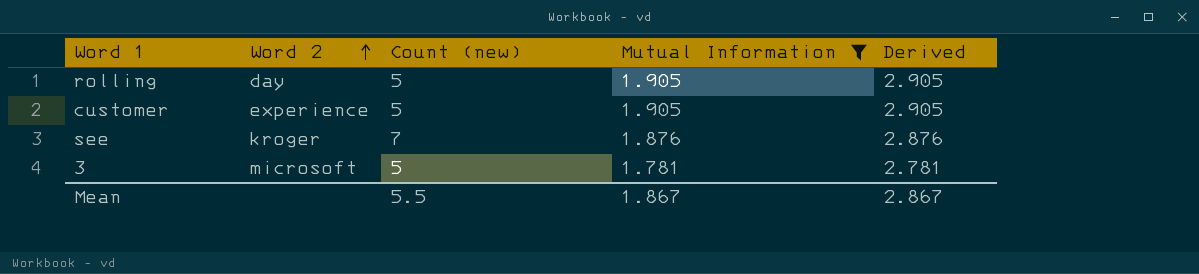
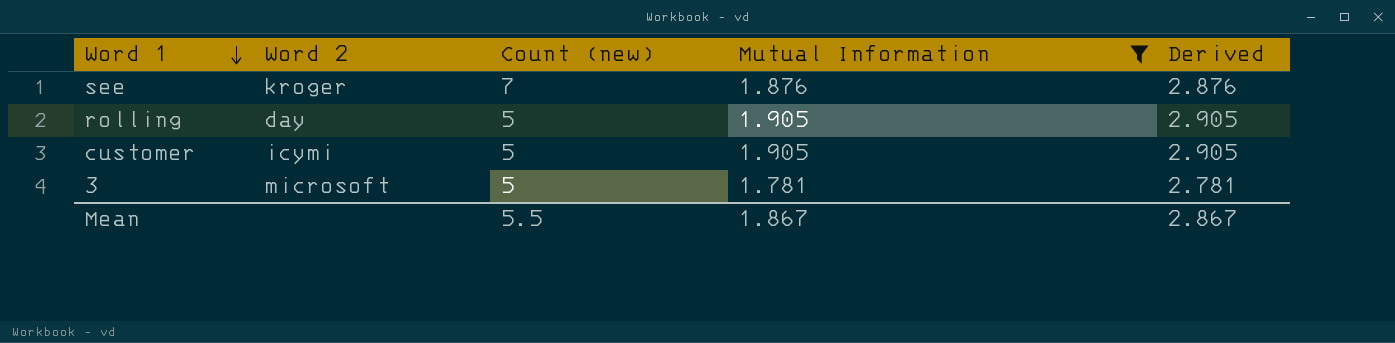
row order: Word 2 ascending -> Word 1 descending
customer | Word 2: experience -> icymi

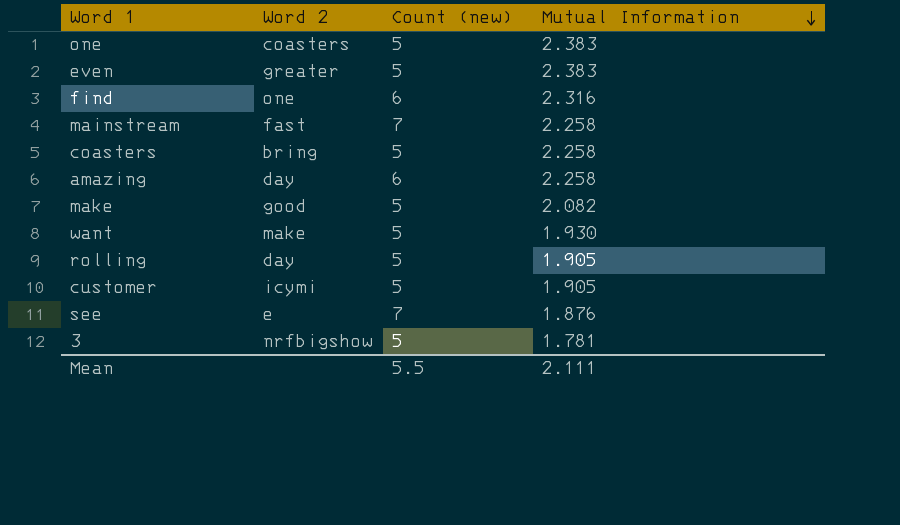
filter: Mutual Information <= 1.905 -> none
row order: Word 1 descending -> Mutual Information descending
column Derived | formula: [Mutual Information] + 1 -> none
see | Word 2: kroger -> e
3 | Word 2: microsoft -> nrfbigshow
Mean | Mutual Information: 1.867 -> 2.111

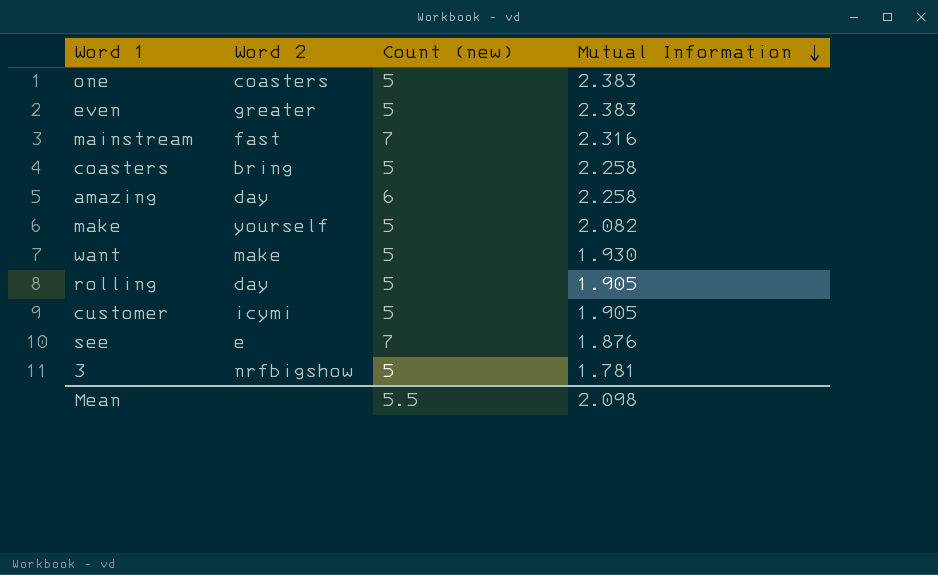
row find: one | 6 | 2.316 -> none
mainstream | Mutual Information: 2.258 -> 2.316
make | Word 2: good -> yourself
Mean | Mutual Information: 2.111 -> 2.098

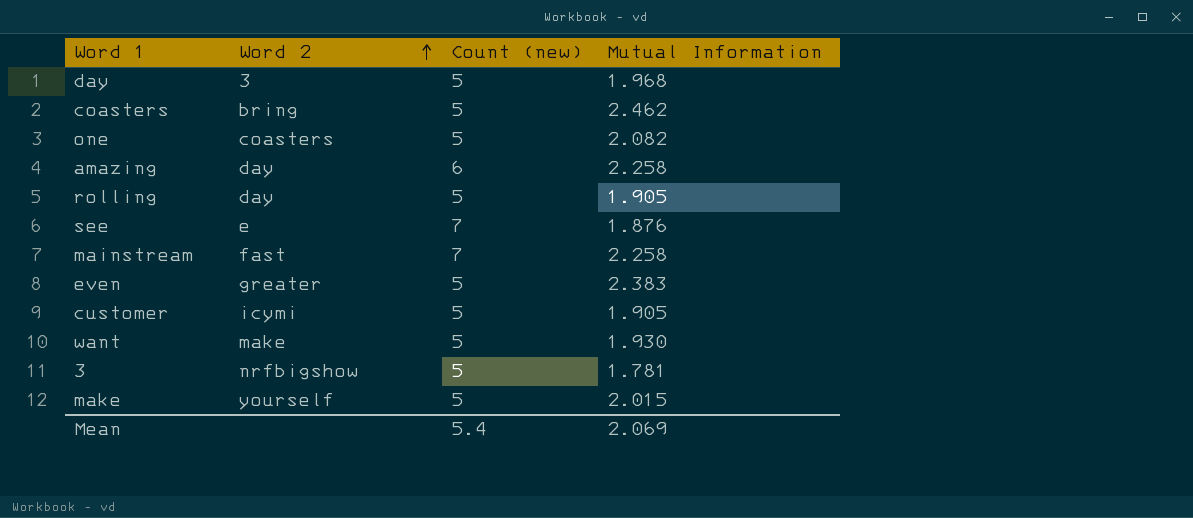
row order: Mutual Information descending -> Word 2 ascending
row day: none -> 3 | 5 | 1.968
coasters | Mutual Information: 2.258 -> 2.462
one | Mutual Information: 2.383 -> 2.082
mainstream | Mutual Information: 2.316 -> 2.258
make | Mutual Information: 2.082 -> 2.015
Mean | Count (new): 5.5 -> 5.4
Mean | Mutual Information: 2.098 -> 2.069

